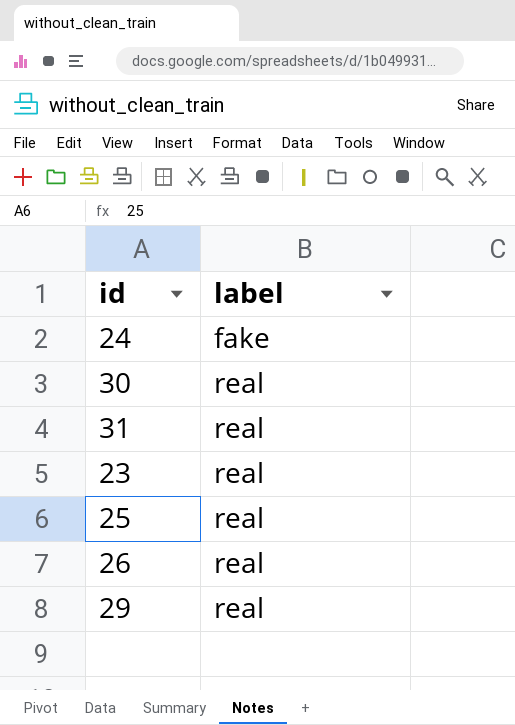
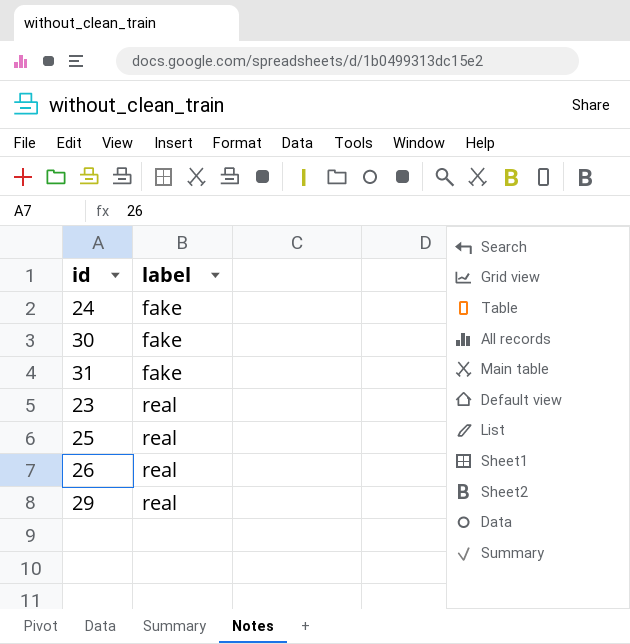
30 | label: real -> fake
31 | label: real -> fake

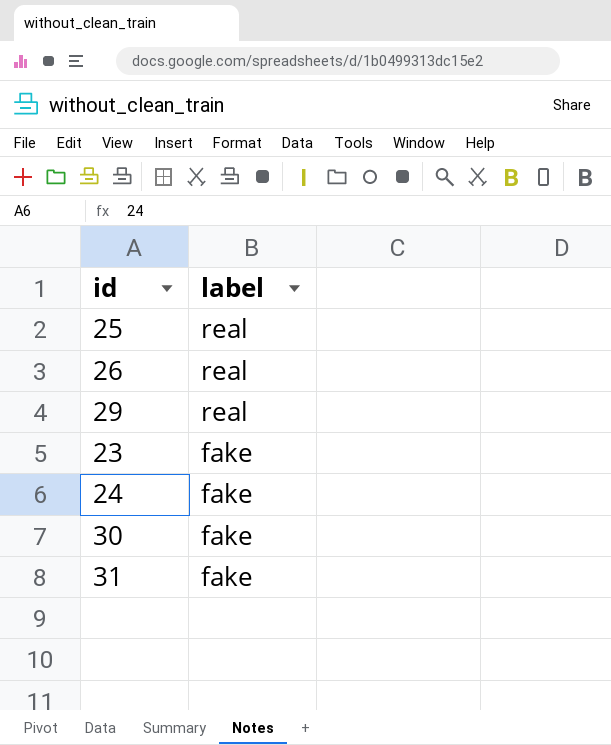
row order: label ascending -> label descending
23 | label: real -> fake

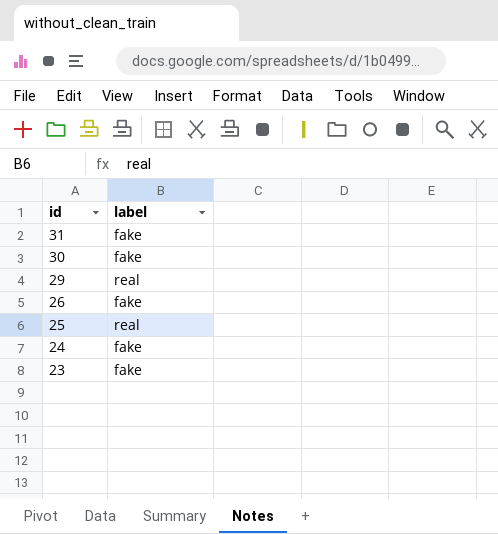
row order: label descending -> id descending
26 | label: real -> fake

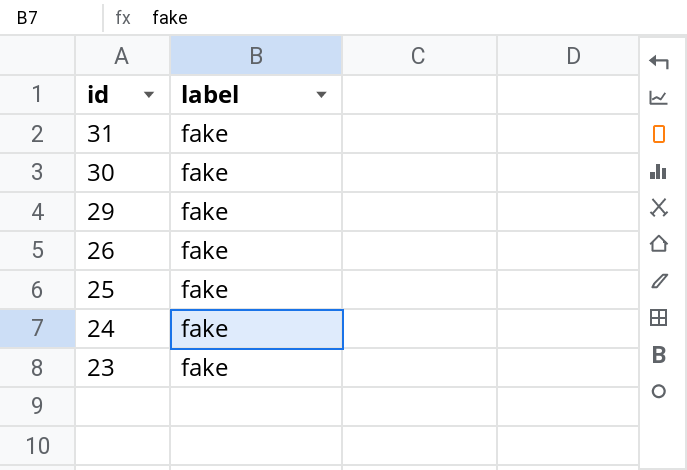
29 | label: real -> fake
25 | label: real -> fake

